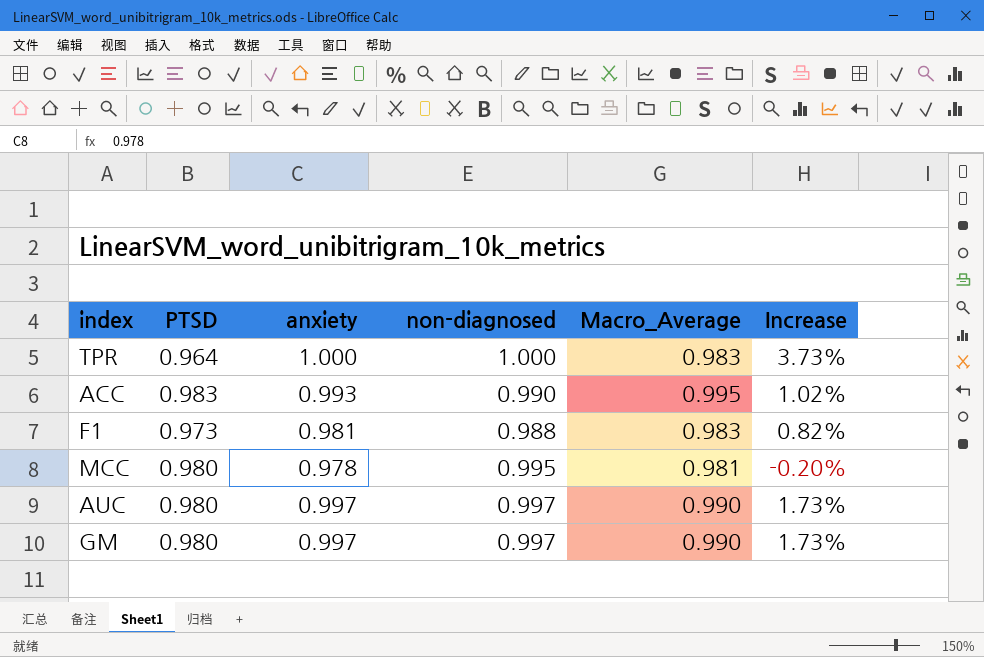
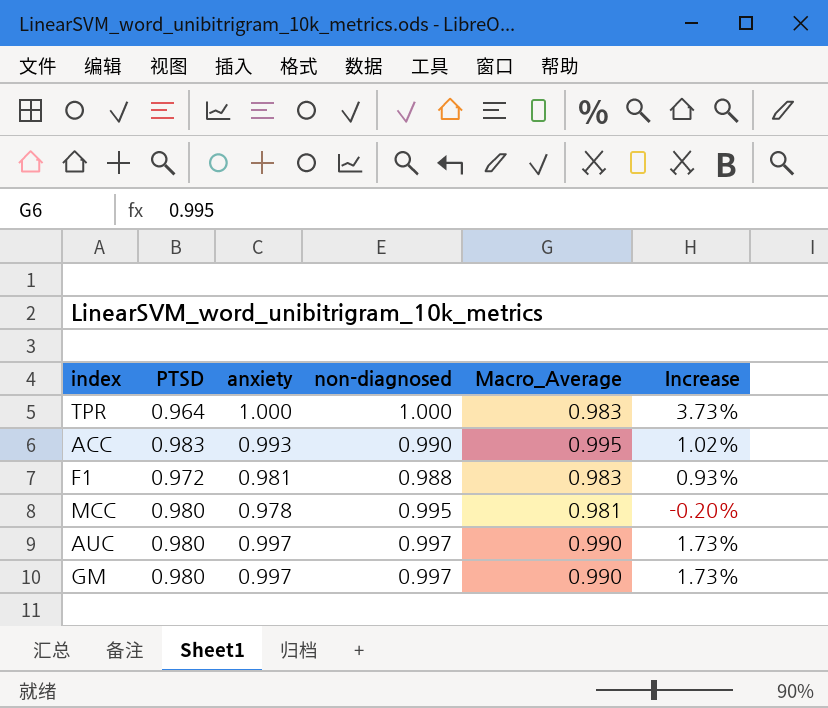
F1 | PTSD: 0.973 -> 0.972
F1 | Increase: 0.82% -> 0.93%

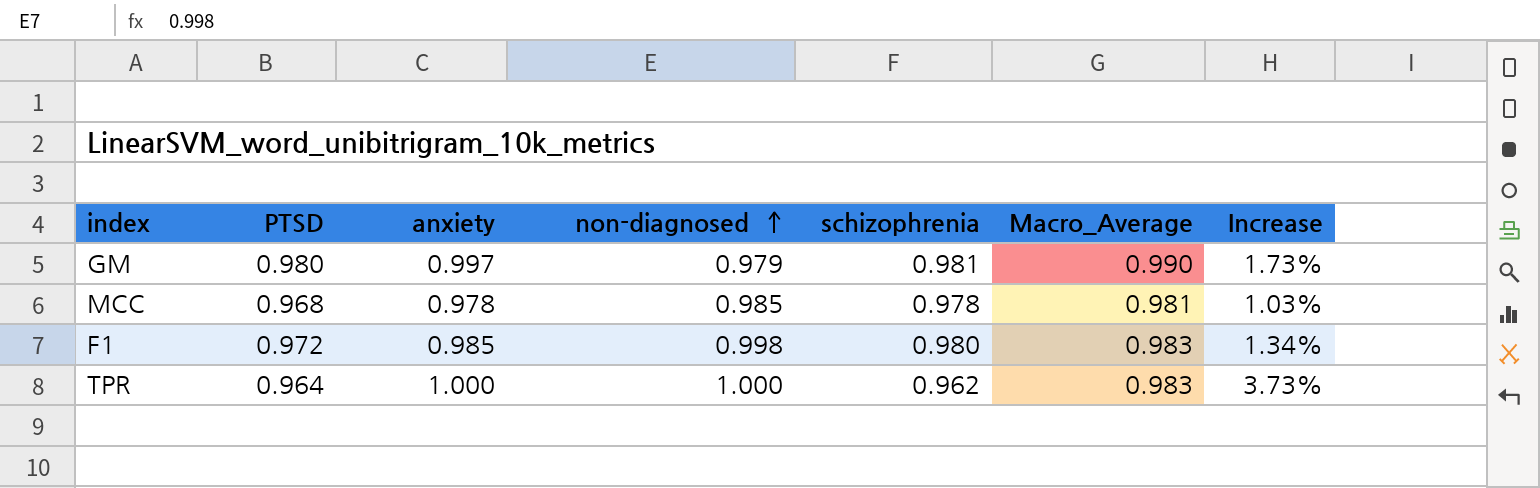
row order: none -> non-diagnosed ascending
column schizophrenia | position: none -> 5
row ACC: 0.983 | 0.993 | 0.990 | 0.995 | 1.02% -> none
row AUC: 0.980 | 0.997 | 0.997 | 0.990 | 1.73% -> none
GM | non-diagnosed: 0.997 -> 0.979
MCC | PTSD: 0.980 -> 0.968
MCC | non-diagnosed: 0.995 -> 0.985
MCC | Increase: -0.20% -> 1.03%
F1 | anxiety: 0.981 -> 0.985
F1 | non-diagnosed: 0.988 -> 0.998
F1 | Increase: 0.93% -> 1.34%

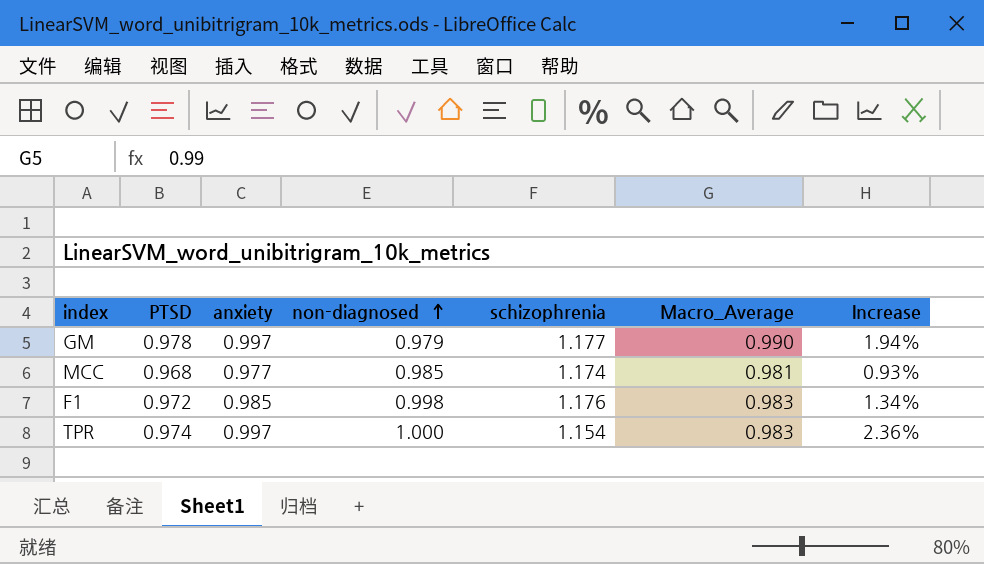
GM | PTSD: 0.980 -> 0.978
GM | schizophrenia: 0.981 -> 1.177
GM | Increase: 1.73% -> 1.94%
MCC | anxiety: 0.978 -> 0.977
MCC | schizophrenia: 0.978 -> 1.174
MCC | Increase: 1.03% -> 0.93%
F1 | schizophrenia: 0.980 -> 1.176
TPR | PTSD: 0.964 -> 0.974
TPR | anxiety: 1.000 -> 0.997
TPR | schizophrenia: 0.962 -> 1.154
TPR | Increase: 3.73% -> 2.36%

